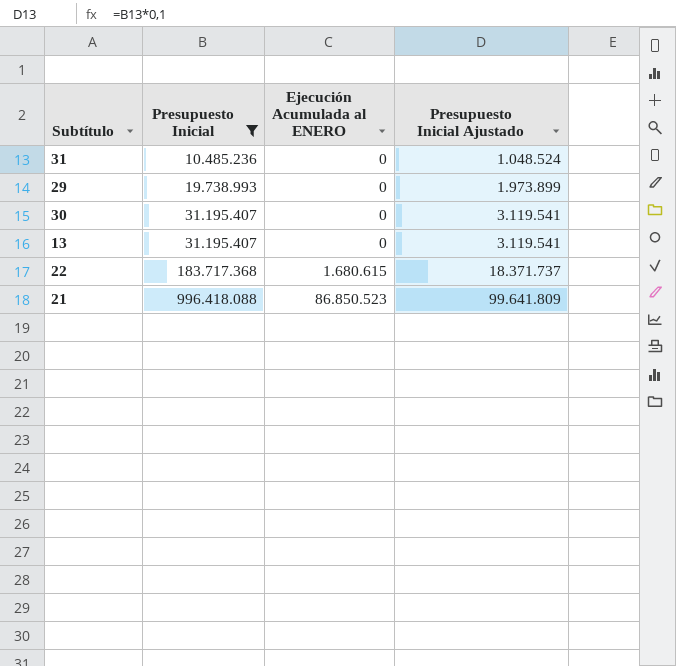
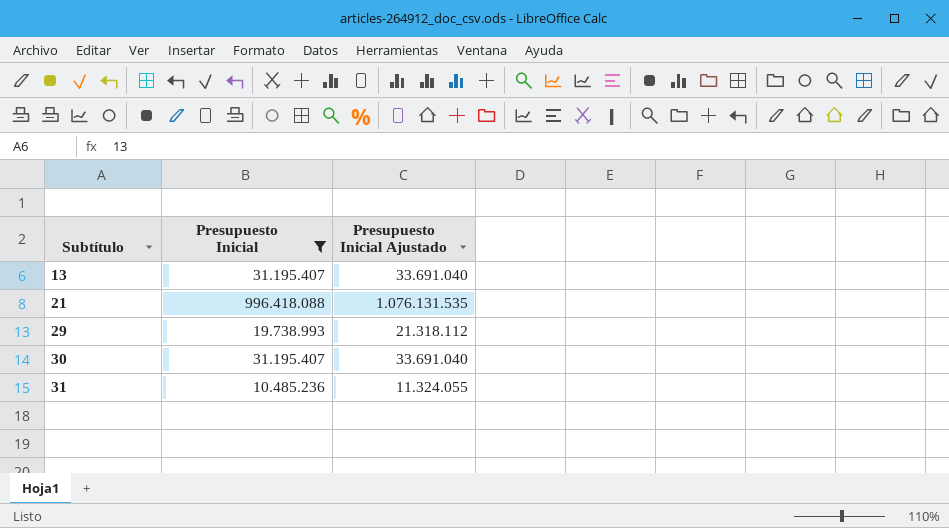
row order: Presupuesto Inicial ascending -> Subtítulo ascending
column Ejecución Acumulada al ENERO | position: 3 -> none
column Presupuesto Inicial Ajustado | formula: [Presupuesto Inicial] * 0,1 -> [Presupuesto Inicial] * 1,08
row 22: 183.717.368 | 1.680.615 | 18.371.737 -> none

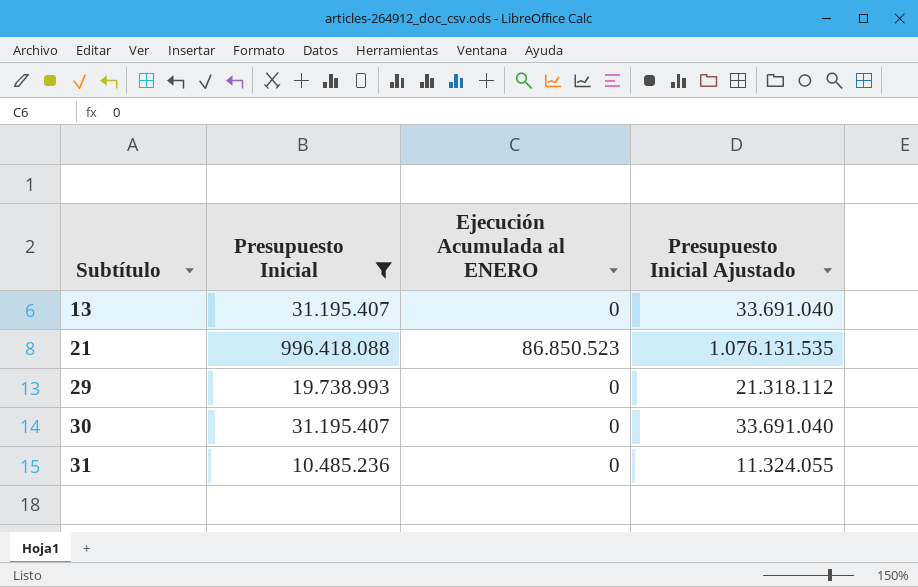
column Ejecución Acumulada al ENERO | position: none -> 3

